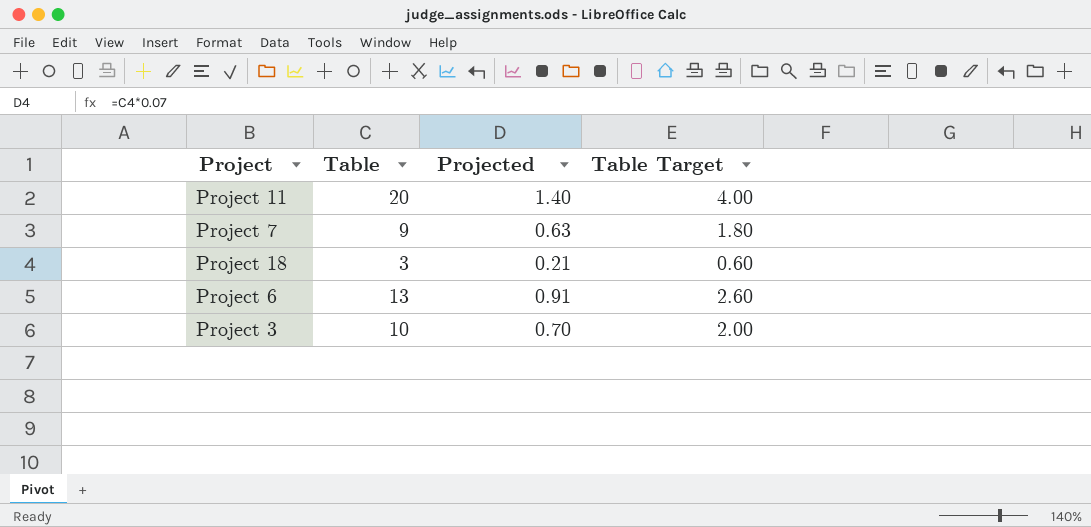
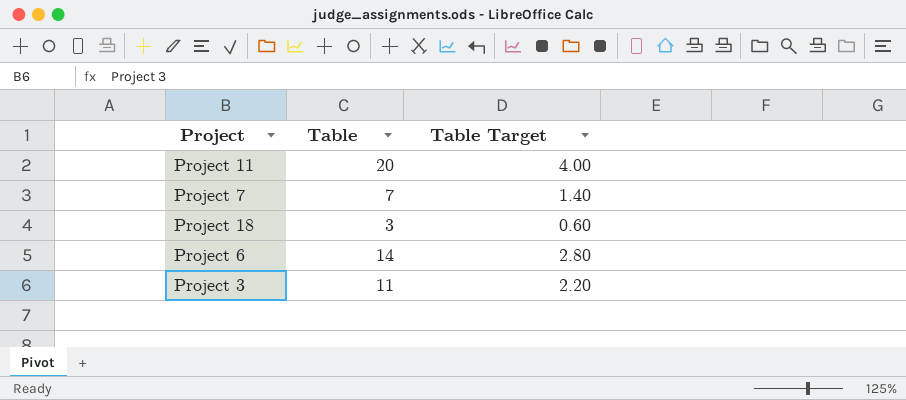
column Projected | formula: [Table] * 0.07 -> none
Project 7 | Table: 9 -> 7
Project 7 | Table Target: 1.80 -> 1.40
Project 6 | Table: 13 -> 14
Project 6 | Table Target: 2.60 -> 2.80
Project 3 | Table: 10 -> 11
Project 3 | Table Target: 2.00 -> 2.20

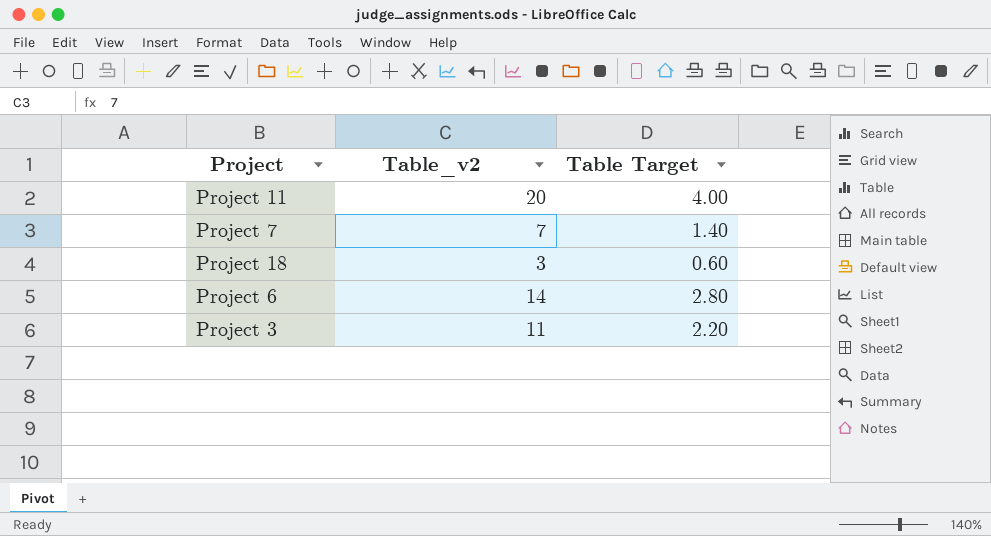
column name: Table -> Table_v2

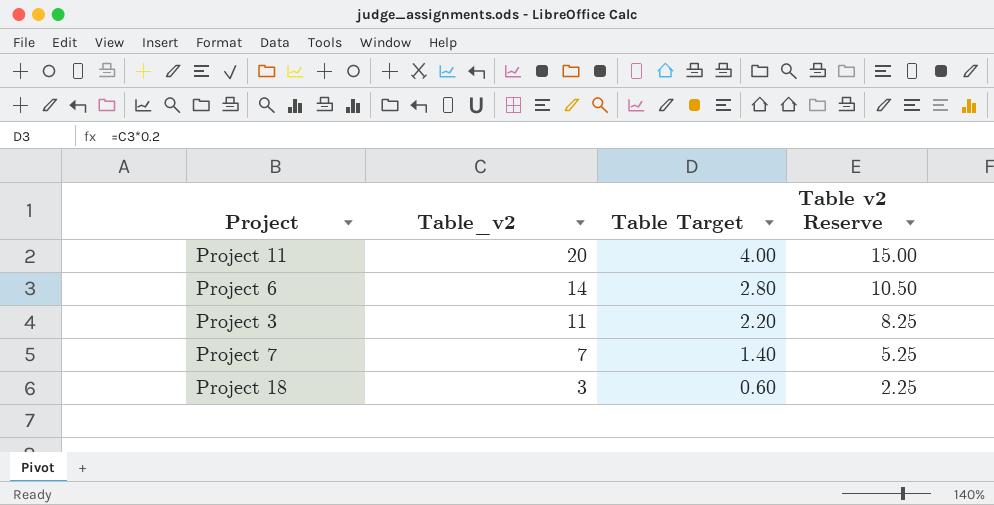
row order: none -> Table_v2 descending
column Table v2 Reserve | formula: none -> [Table_v2] * 0.75

